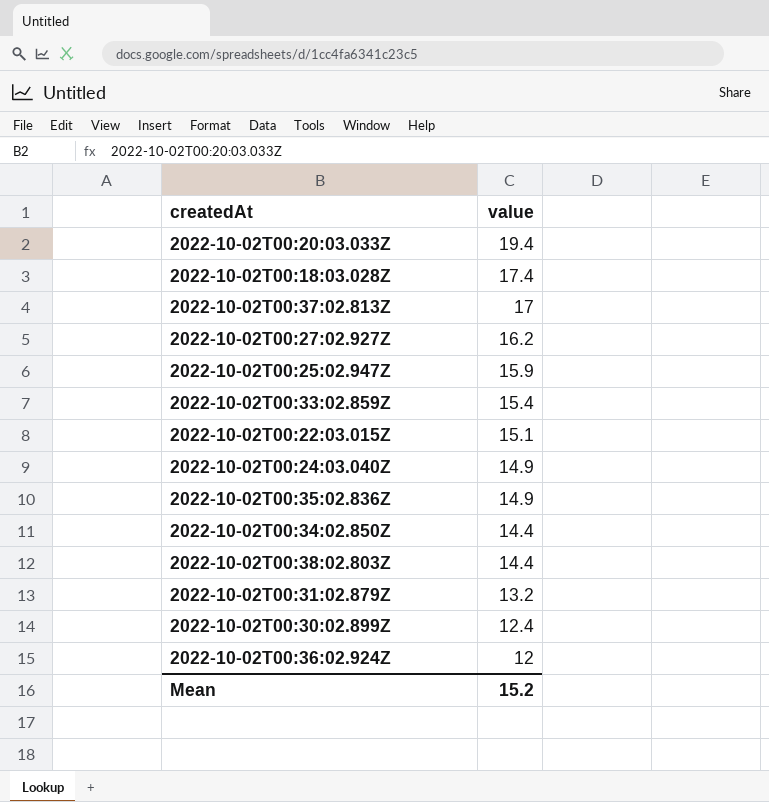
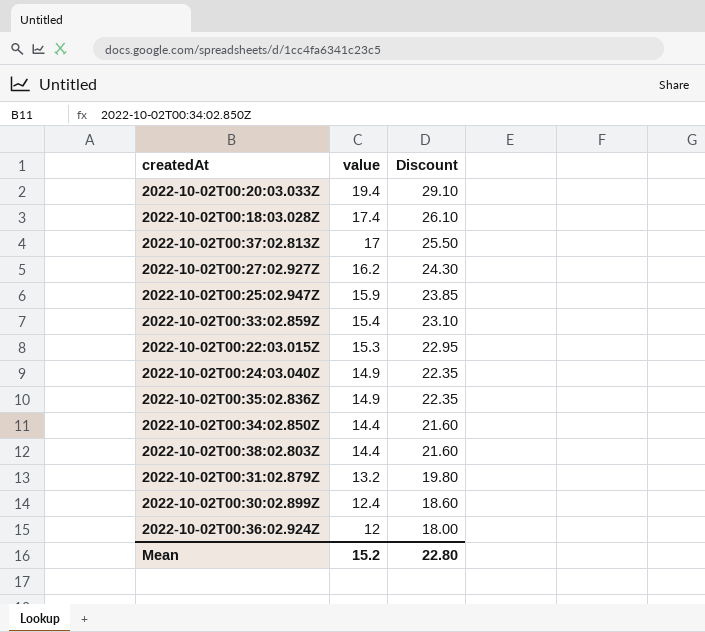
column Discount | formula: none -> [value] * 1.5
2022-10-02T00:22:03.015Z | value: 15.1 -> 15.3

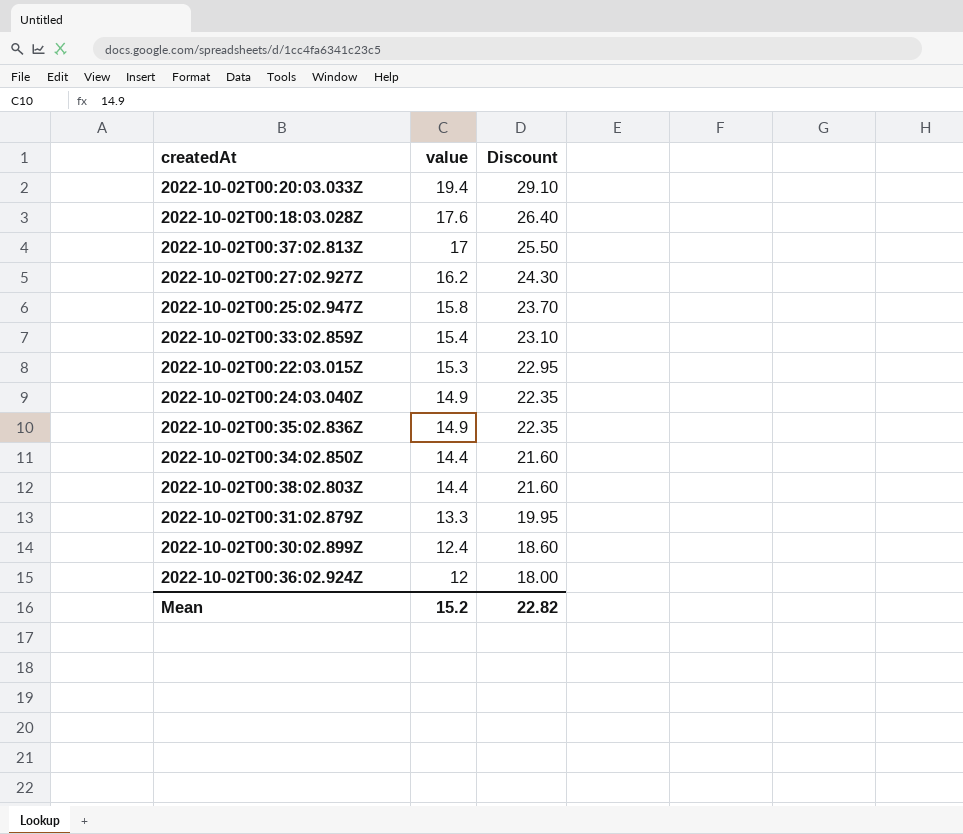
2022-10-02T00:18:03.028Z | value: 17.4 -> 17.6
2022-10-02T00:18:03.028Z | Discount: 26.10 -> 26.40
2022-10-02T00:25:02.947Z | value: 15.9 -> 15.8
2022-10-02T00:25:02.947Z | Discount: 23.85 -> 23.70
2022-10-02T00:31:02.879Z | value: 13.2 -> 13.3
2022-10-02T00:31:02.879Z | Discount: 19.80 -> 19.95
Mean | Discount: 22.80 -> 22.82

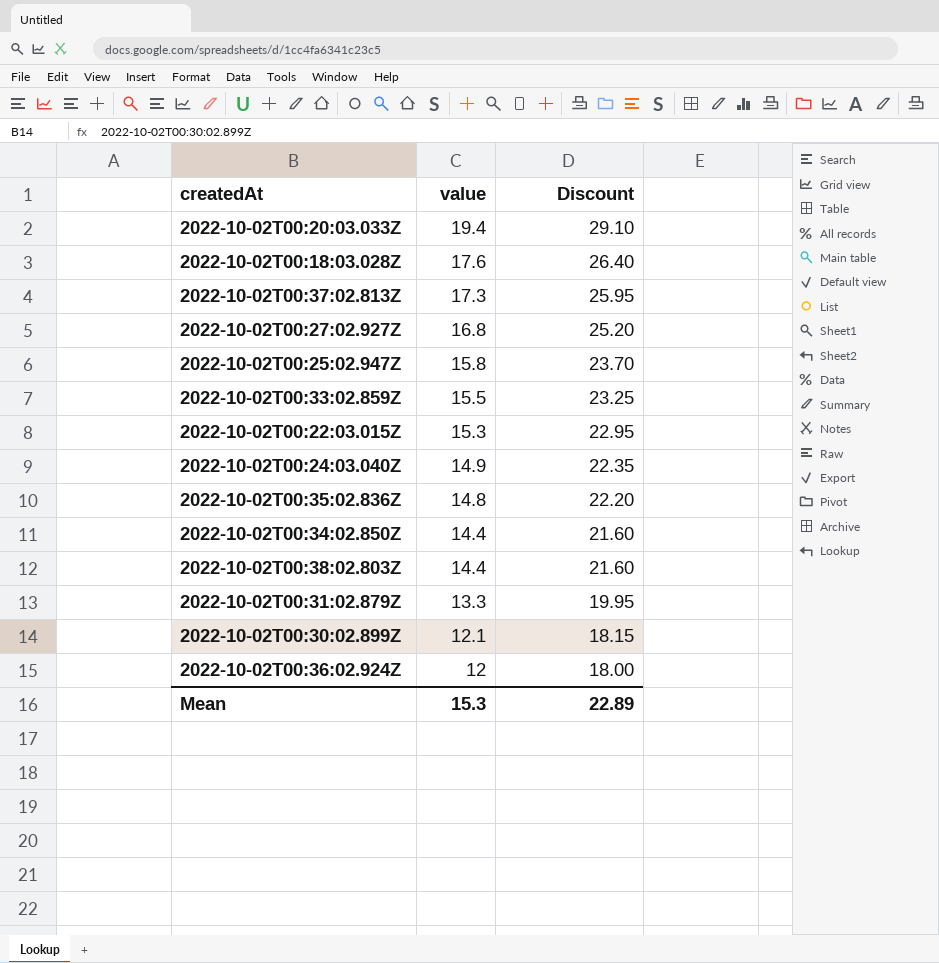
2022-10-02T00:37:02.813Z | value: 17 -> 17.3
2022-10-02T00:37:02.813Z | Discount: 25.50 -> 25.95
2022-10-02T00:27:02.927Z | value: 16.2 -> 16.8
2022-10-02T00:27:02.927Z | Discount: 24.30 -> 25.20
2022-10-02T00:33:02.859Z | value: 15.4 -> 15.5
2022-10-02T00:33:02.859Z | Discount: 23.10 -> 23.25
2022-10-02T00:35:02.836Z | value: 14.9 -> 14.8
2022-10-02T00:35:02.836Z | Discount: 22.35 -> 22.20
2022-10-02T00:30:02.899Z | value: 12.4 -> 12.1
2022-10-02T00:30:02.899Z | Discount: 18.60 -> 18.15
Mean | value: 15.2 -> 15.3
Mean | Discount: 22.82 -> 22.89

